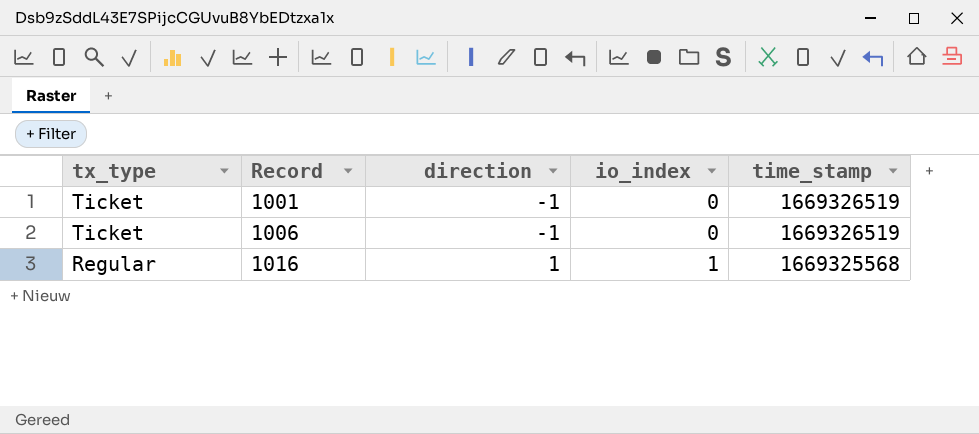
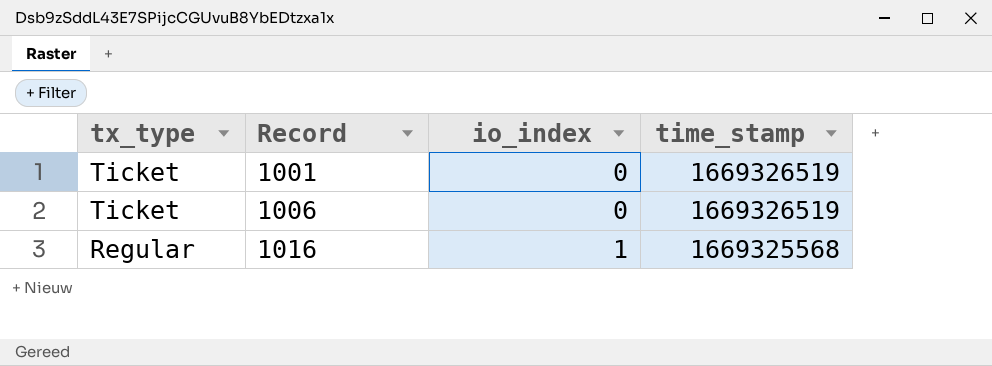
column direction | position: 3 -> none

